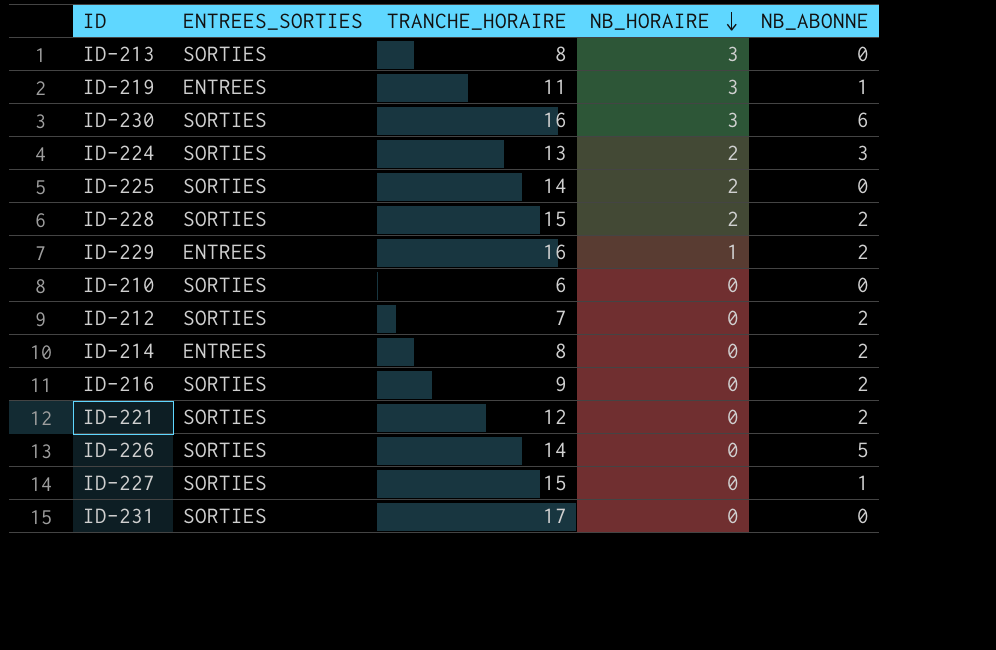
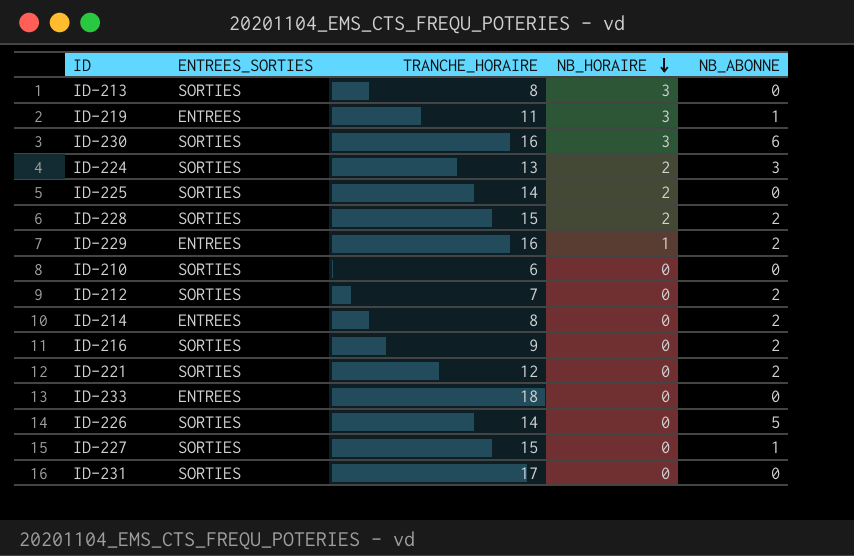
row ID-233: none -> ENTREES | 18 | 0 | 0

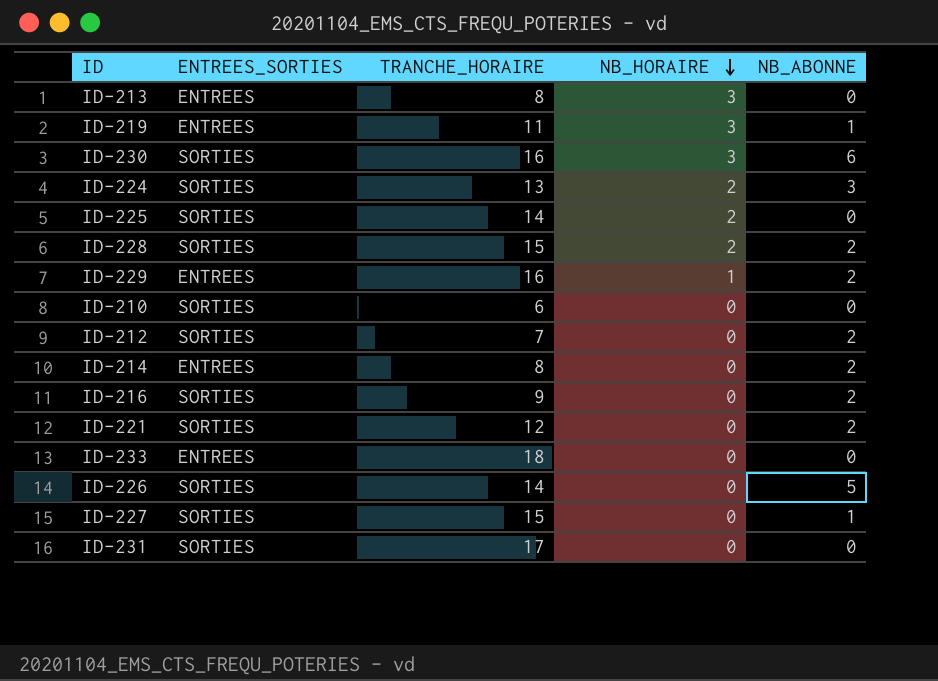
ID-213 | ENTREES_SORTIES: SORTIES -> ENTREES

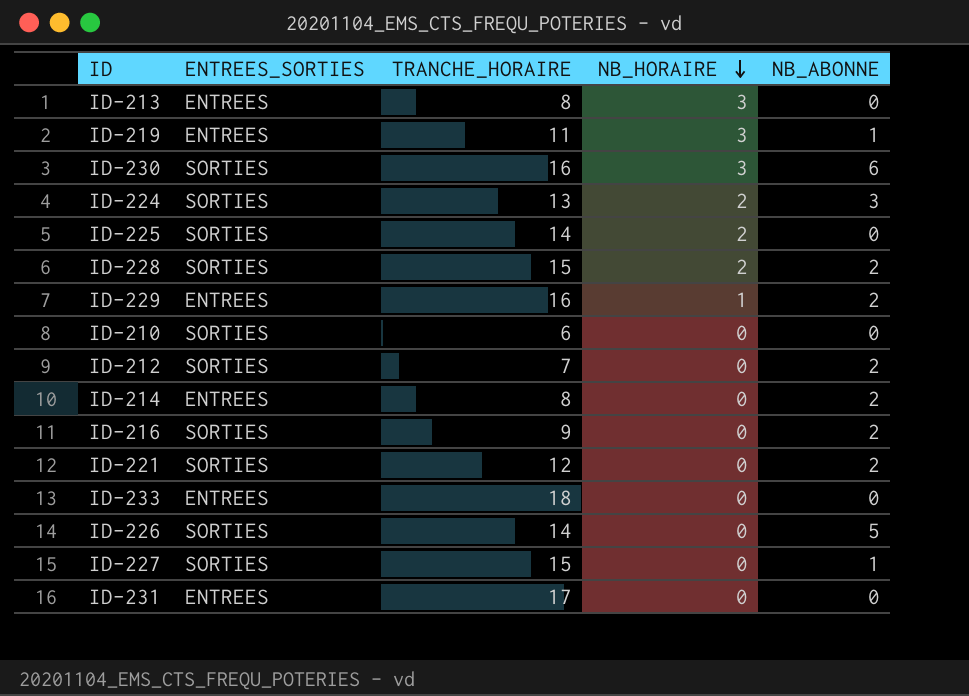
ID-231 | ENTREES_SORTIES: SORTIES -> ENTREES

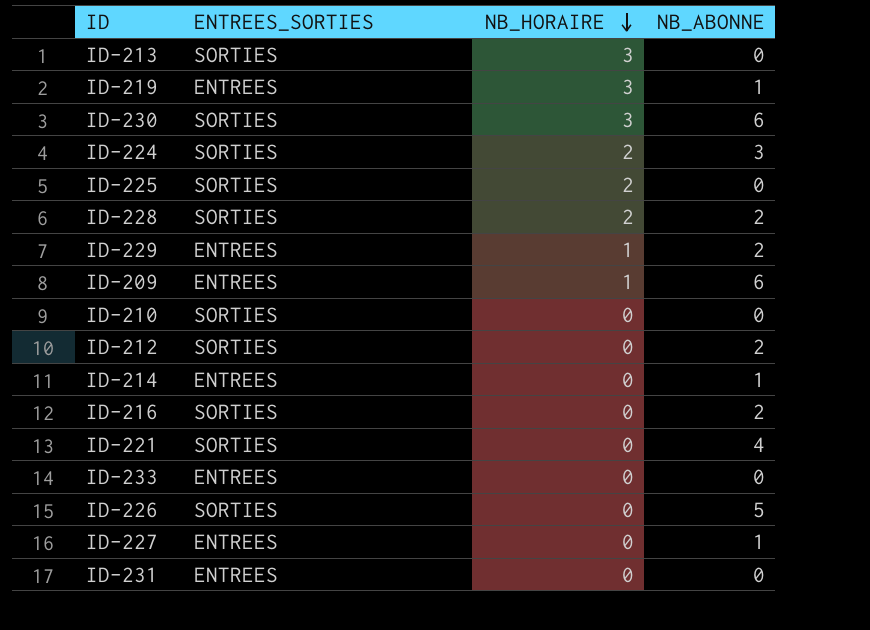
column TRANCHE_HORAIRE | position: 3 -> none
ID-213 | ENTREES_SORTIES: ENTREES -> SORTIES
row ID-209: none -> ENTREES | 1 | 6
ID-214 | NB_ABONNE: 2 -> 1
ID-221 | NB_ABONNE: 2 -> 4
ID-227 | ENTREES_SORTIES: SORTIES -> ENTREES

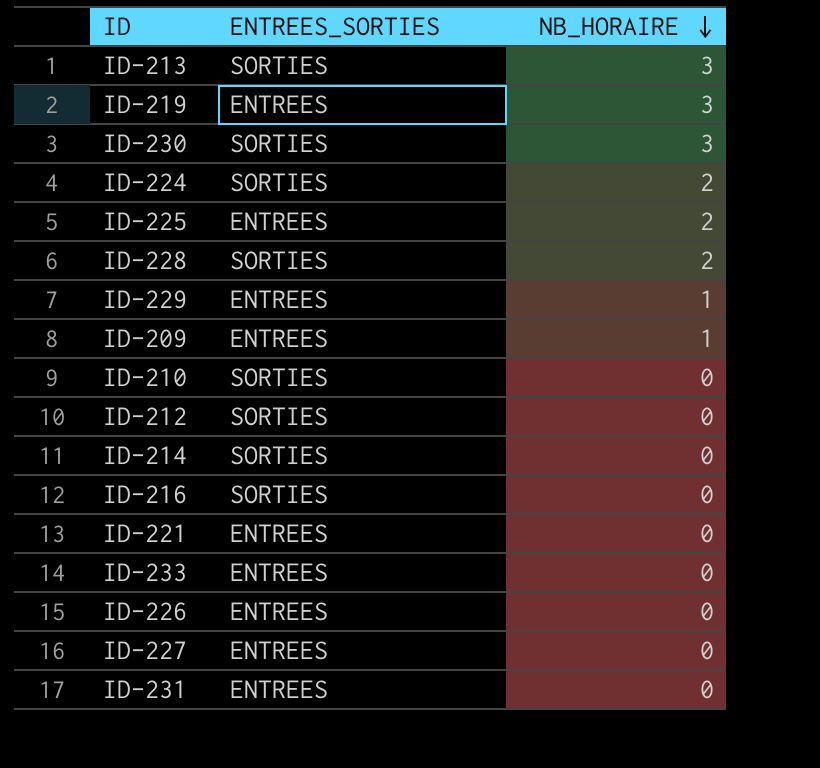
column NB_ABONNE | position: 4 -> none
ID-225 | ENTREES_SORTIES: SORTIES -> ENTREES
ID-214 | ENTREES_SORTIES: ENTREES -> SORTIES
ID-221 | ENTREES_SORTIES: SORTIES -> ENTREES
ID-226 | ENTREES_SORTIES: SORTIES -> ENTREES

